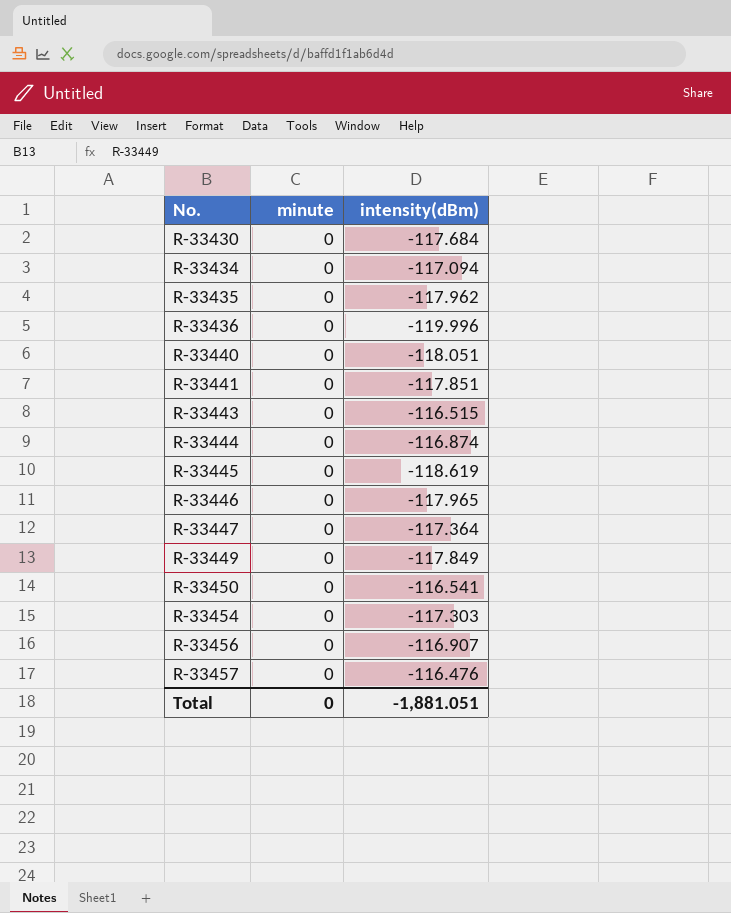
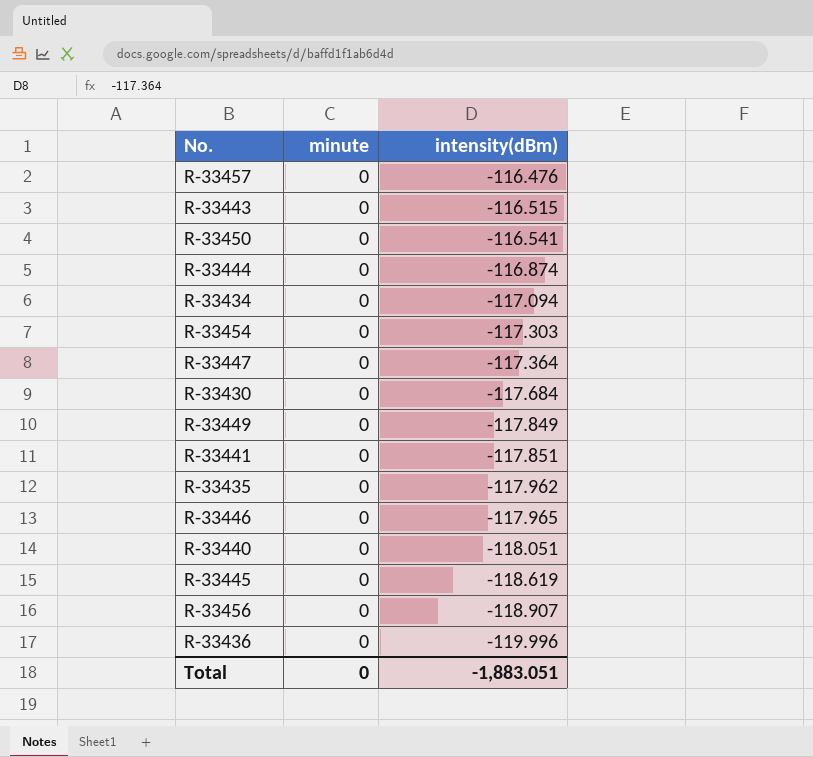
row order: No. ascending -> intensity(dBm) descending
R-33456 | intensity(dBm): -116.907 -> -118.907
Total | intensity(dBm): -1,881.051 -> -1,883.051

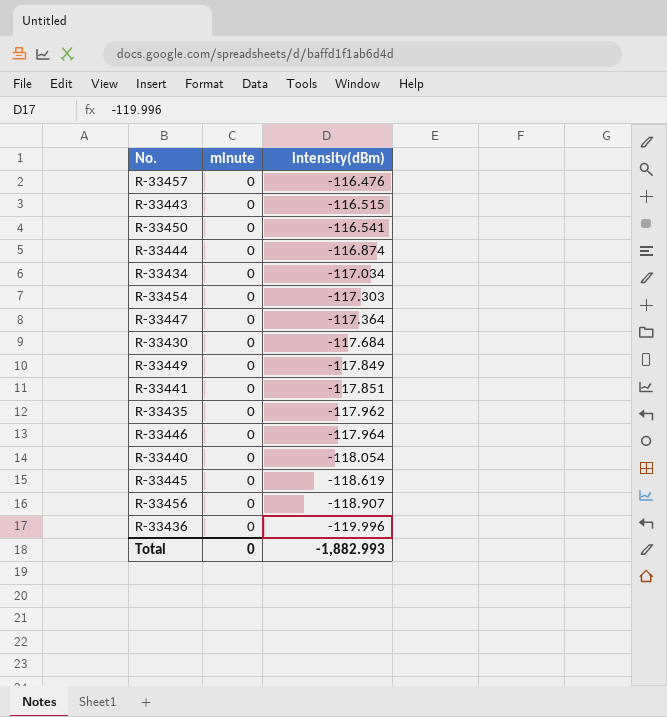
R-33434 | intensity(dBm): -117.094 -> -117.034
R-33446 | intensity(dBm): -117.965 -> -117.964
R-33440 | intensity(dBm): -118.051 -> -118.054
Total | intensity(dBm): -1,883.051 -> -1,882.993

